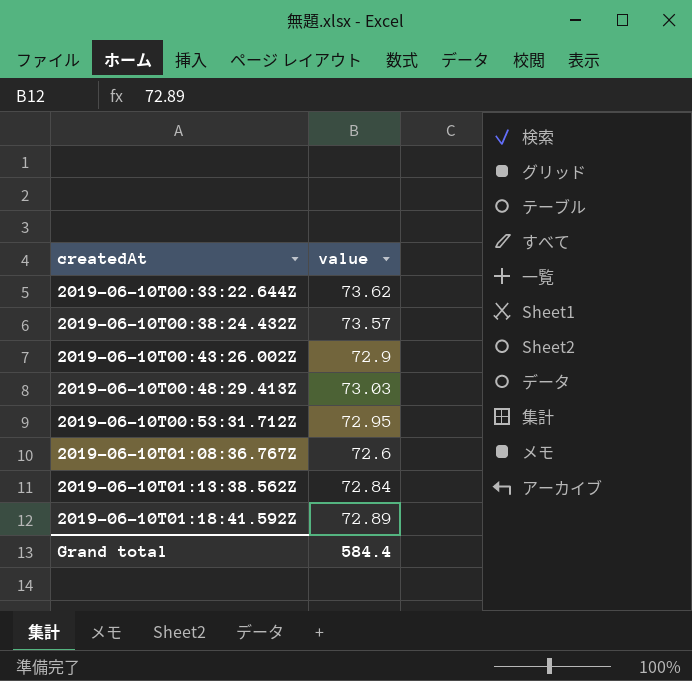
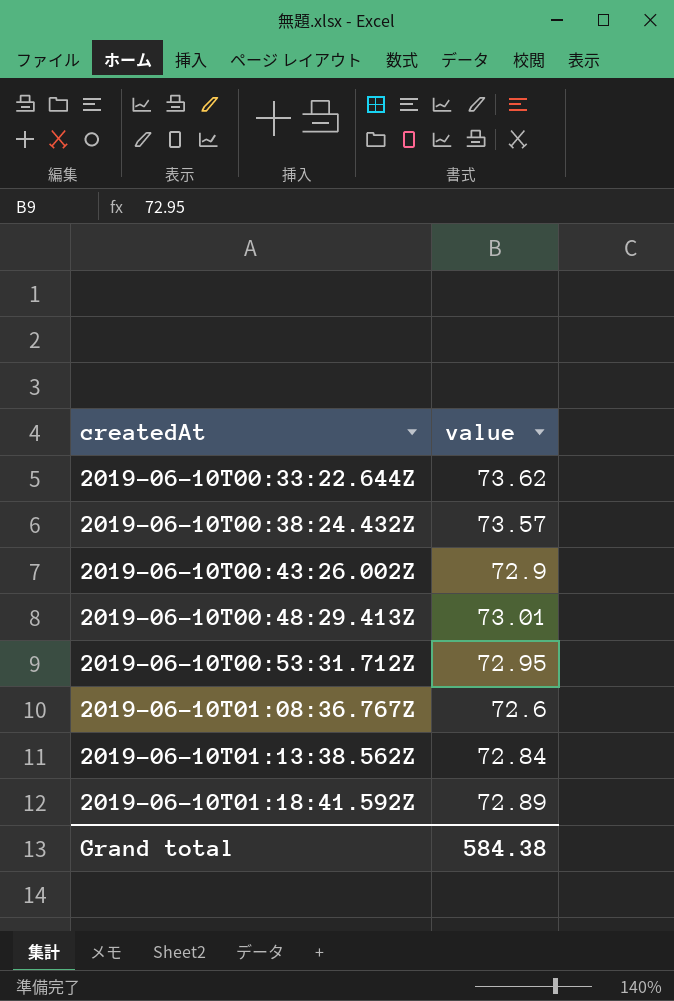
2019-06-10T00:48:29.413Z | value: 73.03 -> 73.01
Grand total | value: 584.4 -> 584.38

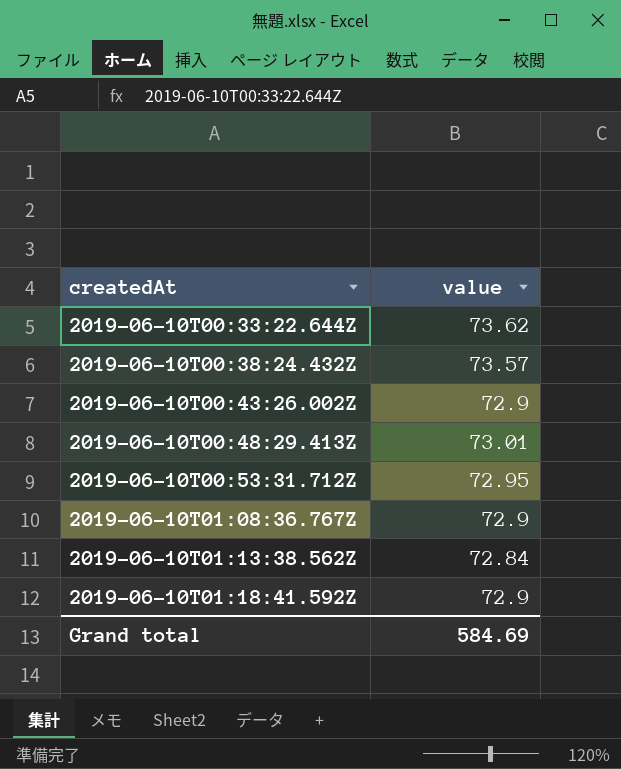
2019-06-10T01:08:36.767Z | value: 72.6 -> 72.9
2019-06-10T01:18:41.592Z | value: 72.89 -> 72.9
Grand total | value: 584.38 -> 584.69

